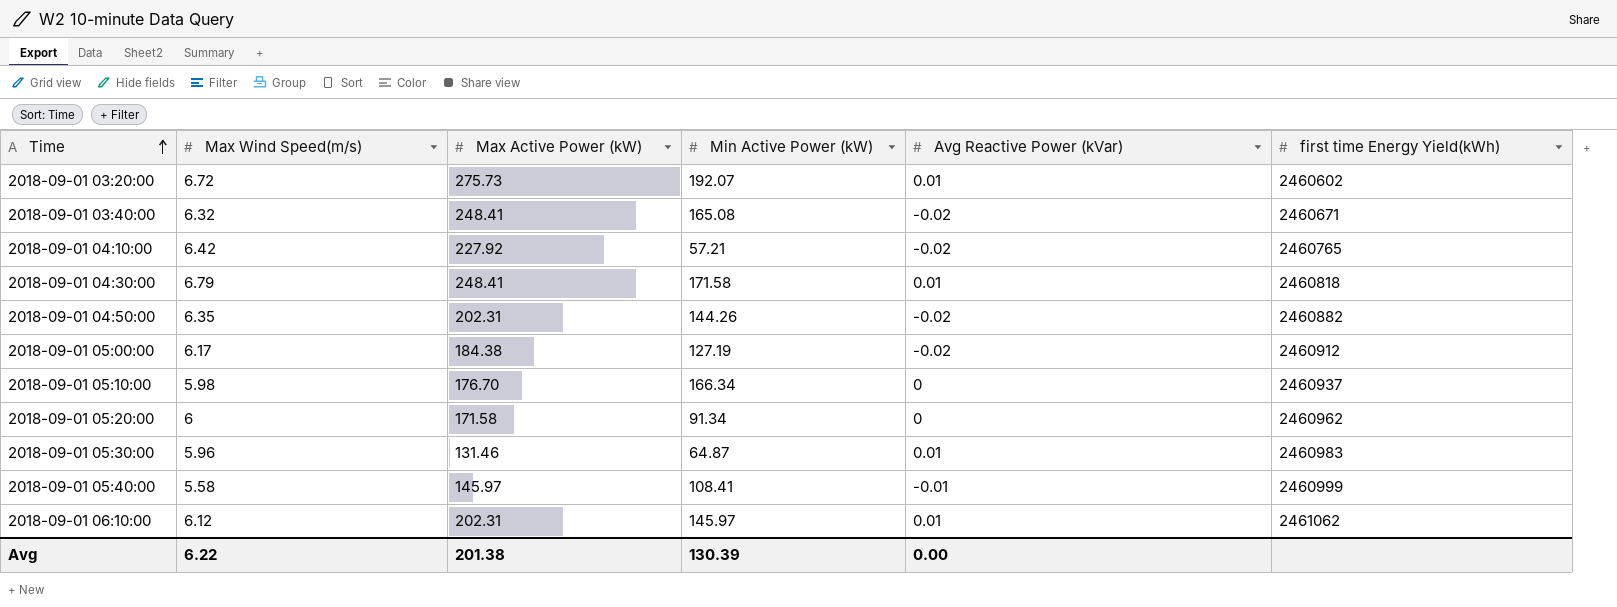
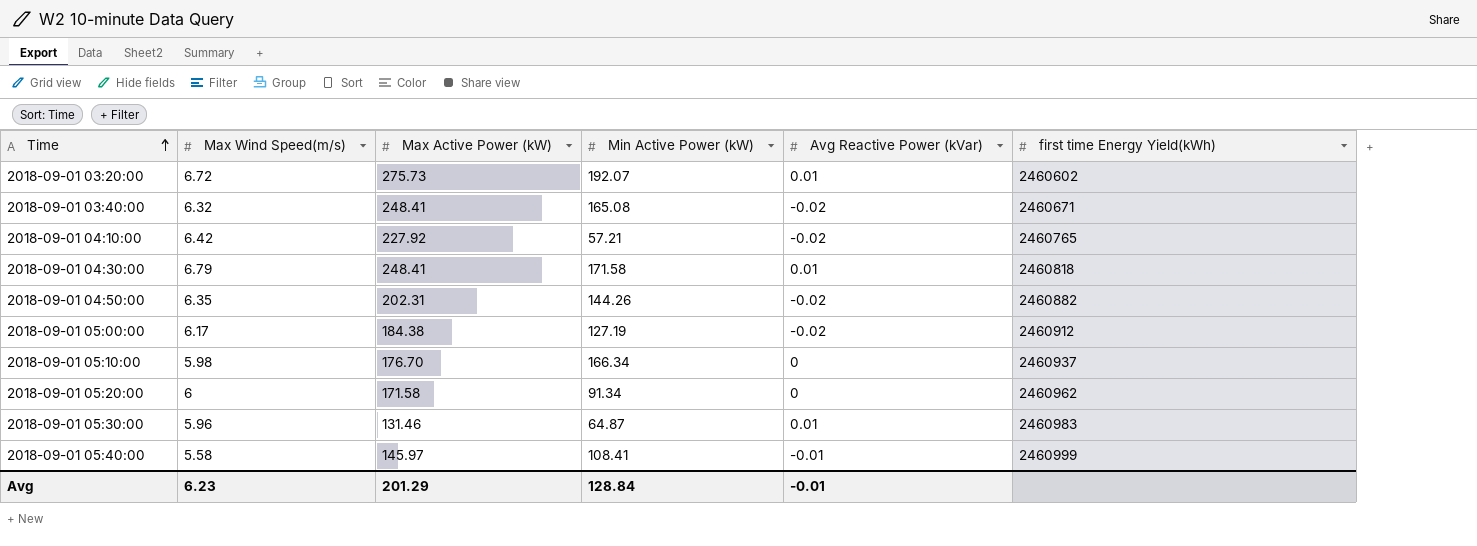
row 2018-09-01 06:10:00: 6.12 | 202.31 | 145.97 | 0.01 | 2461062 -> none
Avg | Max Wind Speed(m/s): 6.22 -> 6.23
Avg | Max Active Power (kW): 201.38 -> 201.29
Avg | Min Active Power (kW): 130.39 -> 128.84
Avg | Avg Reactive Power (kVar): 0.00 -> -0.01

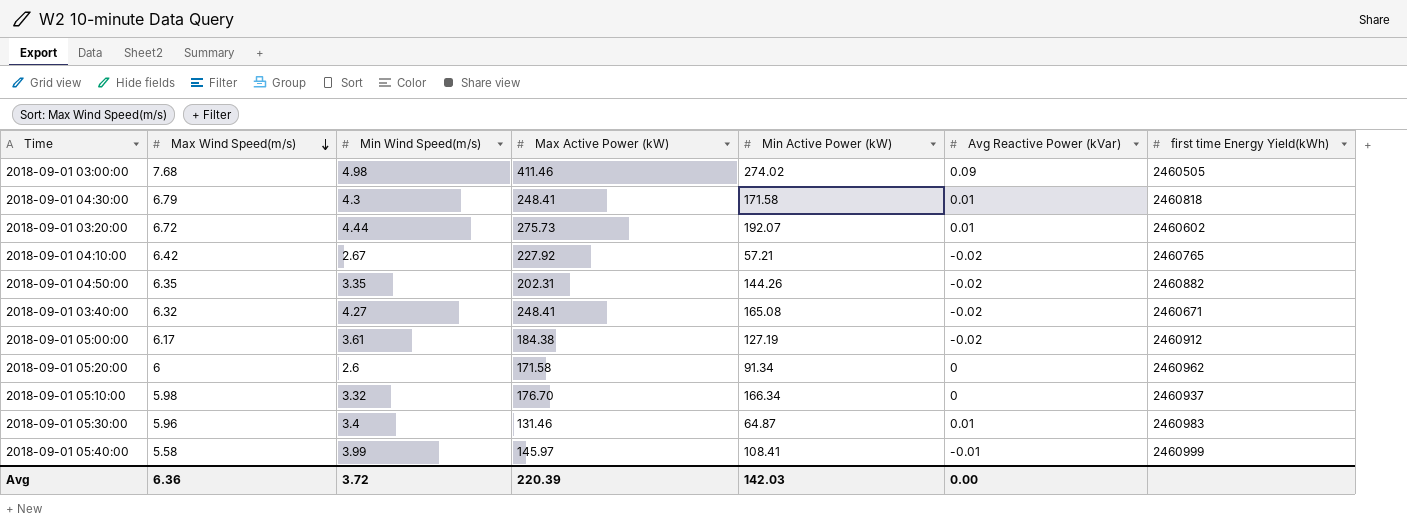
row order: Time ascending -> Max Wind Speed(m/s) descending
column Min Wind Speed(m/s) | position: none -> 3
row 2018-09-01 03:00:00: none -> 7.68 | 4.98 | 411.46 | 274.02 | 0.09 | 2460505
Avg | Max Wind Speed(m/s): 6.23 -> 6.36
Avg | Max Active Power (kW): 201.29 -> 220.39
Avg | Min Active Power (kW): 128.84 -> 142.03
Avg | Avg Reactive Power (kVar): -0.01 -> 0.00

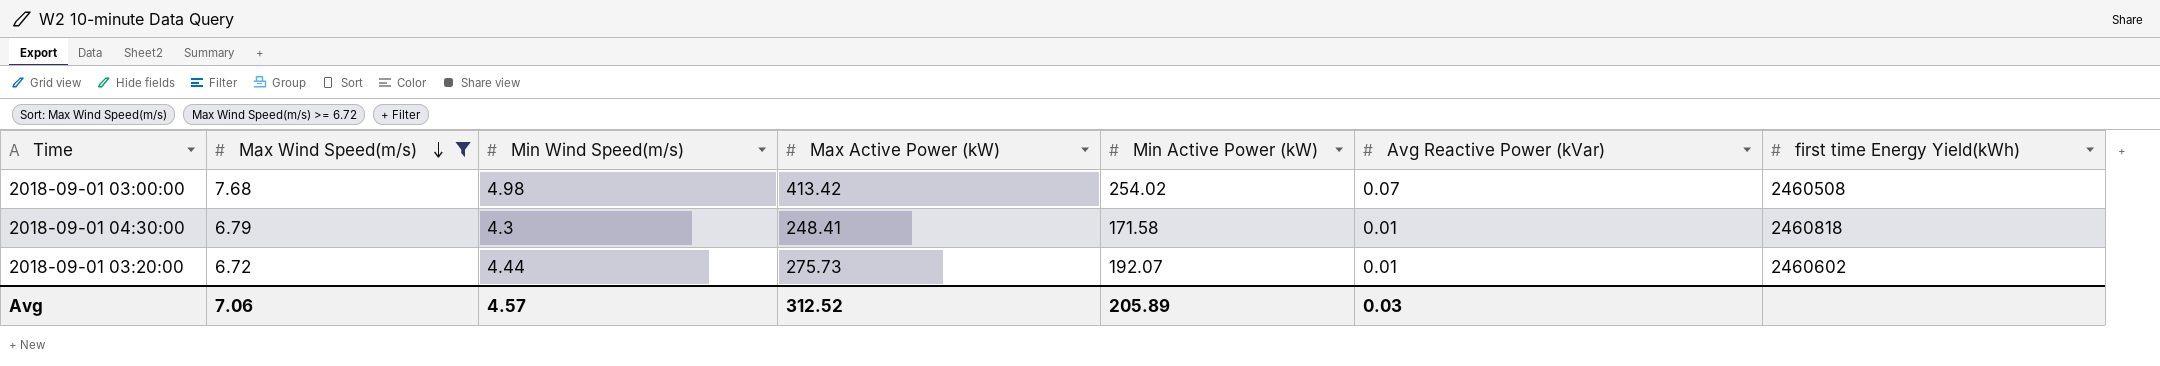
filter: none -> Max Wind Speed(m/s) >= 6.72
2018-09-01 03:00:00 | Max Active Power (kW): 411.46 -> 413.42
2018-09-01 03:00:00 | Min Active Power (kW): 274.02 -> 254.02
2018-09-01 03:00:00 | Avg Reactive Power (kVar): 0.09 -> 0.07
2018-09-01 03:00:00 | first time Energy Yield(kWh): 2460505 -> 2460508
Avg | Max Wind Speed(m/s): 6.36 -> 7.06
Avg | Min Wind Speed(m/s): 3.72 -> 4.57
Avg | Max Active Power (kW): 220.39 -> 312.52
Avg | Min Active Power (kW): 142.03 -> 205.89
Avg | Avg Reactive Power (kVar): 0.00 -> 0.03

